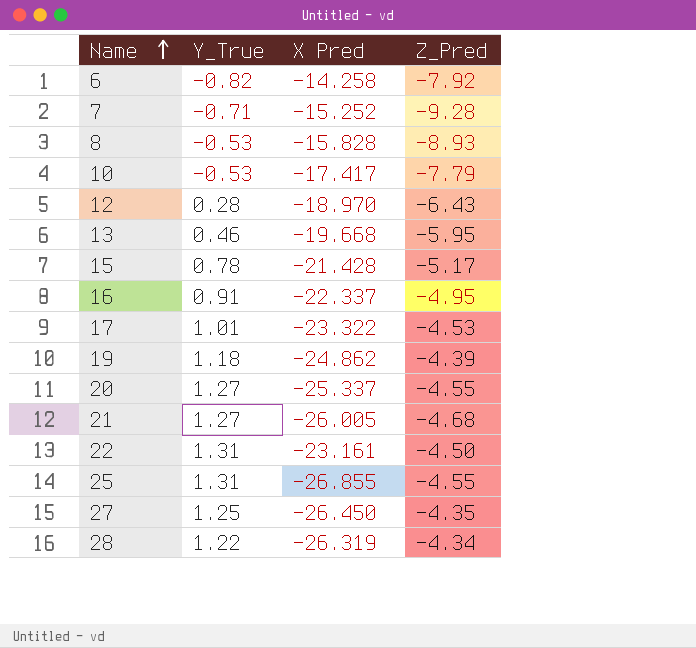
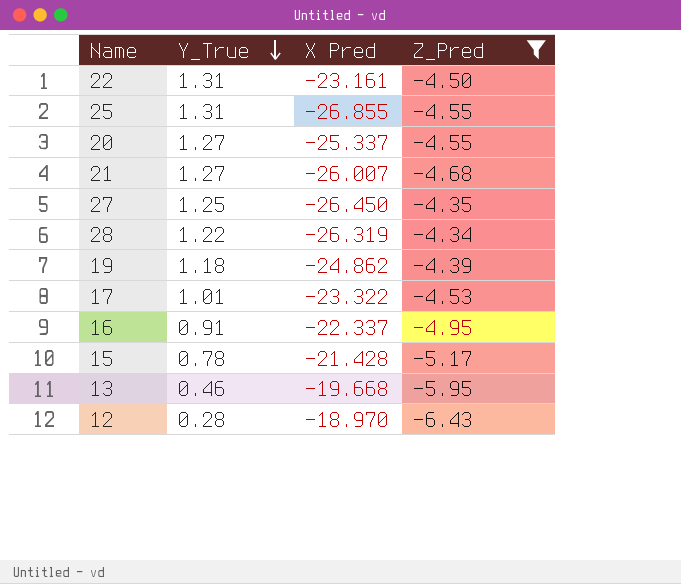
filter: none -> Z_Pred >= -6.43
row order: Name ascending -> Y_True descending
21 | X Pred: -26.005 -> -26.007

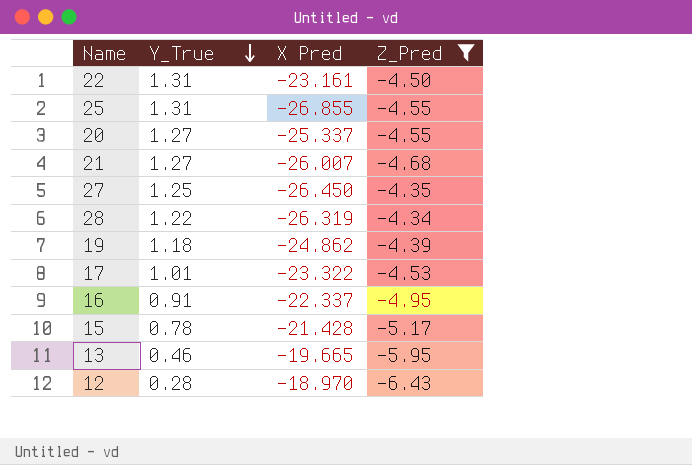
13 | X Pred: -19.668 -> -19.665

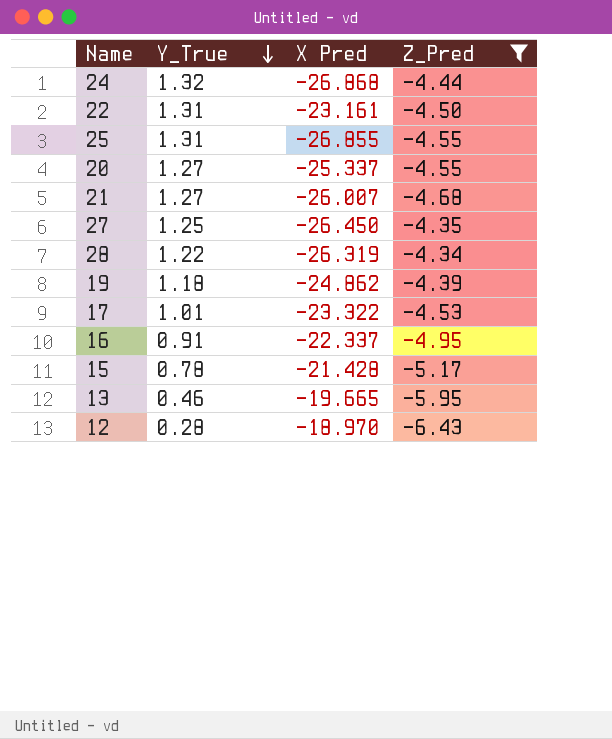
row 24: none -> 1.32 | -26.868 | -4.44

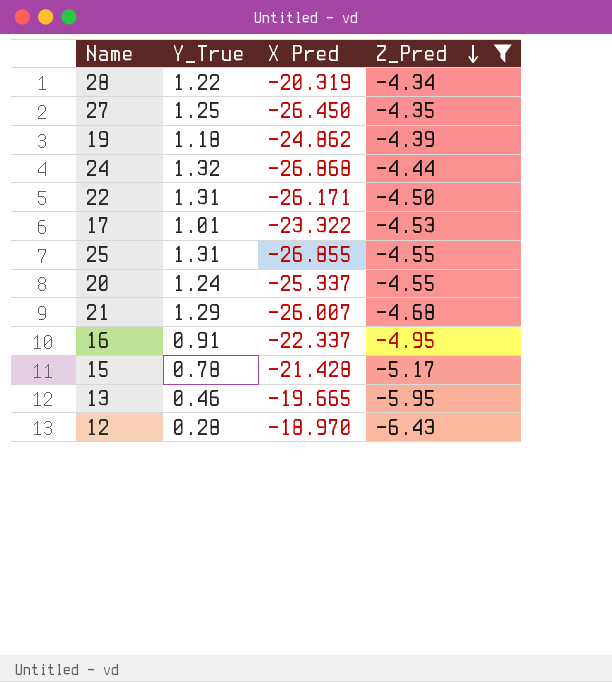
row order: Y_True descending -> Z_Pred descending
28 | X Pred: -26.319 -> -20.319
22 | X Pred: -23.161 -> -26.171
20 | Y_True: 1.27 -> 1.24
21 | Y_True: 1.27 -> 1.29

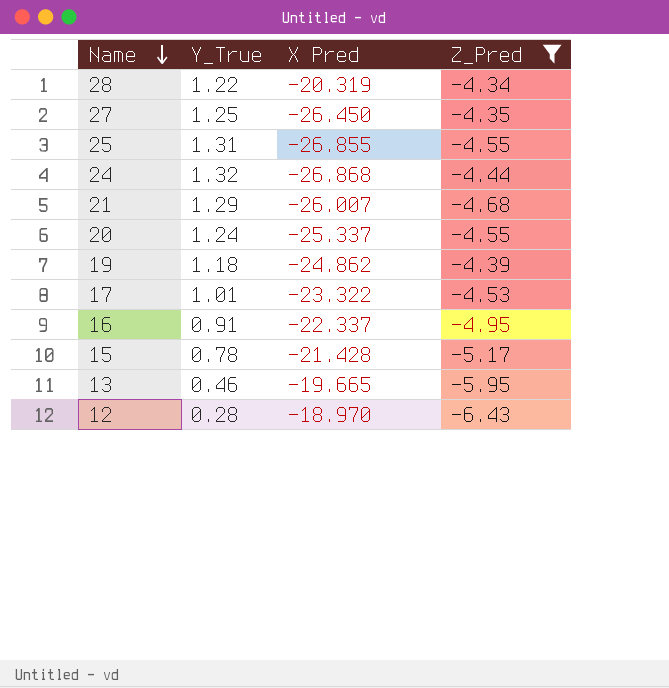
row order: Z_Pred descending -> Name descending
row 22: 1.31 | -26.171 | -4.50 -> none

